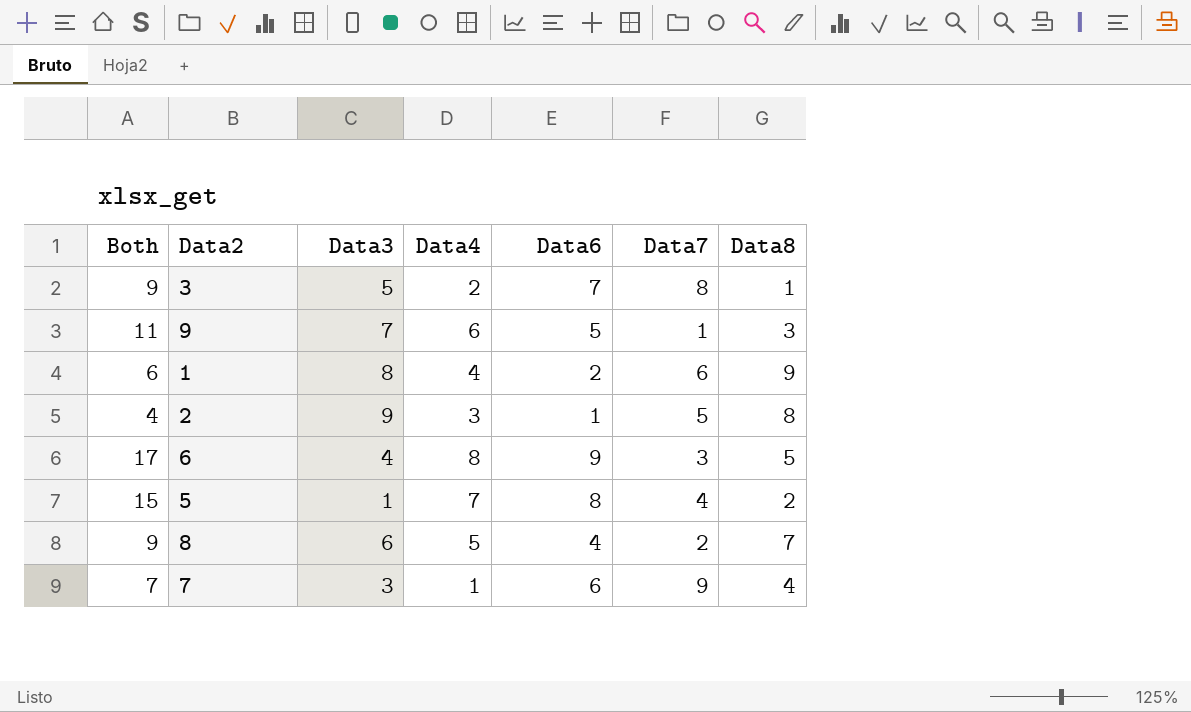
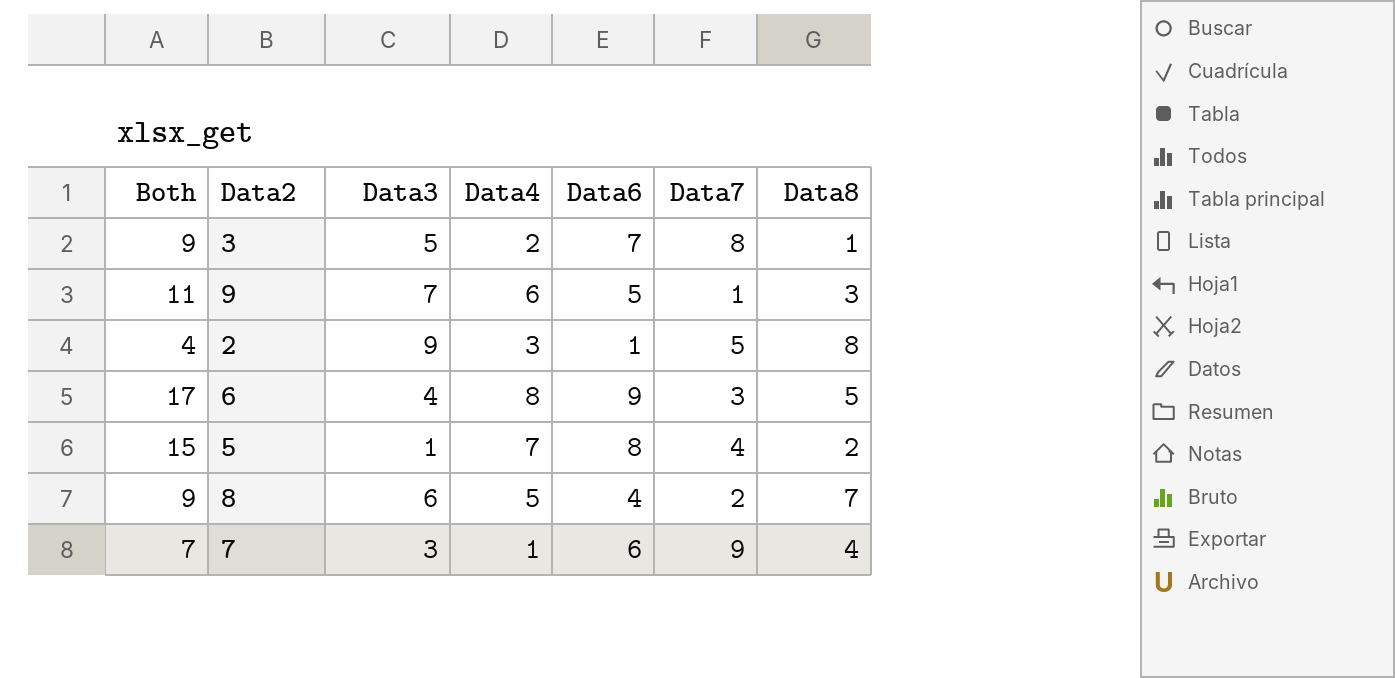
row 1: 6 | 8 | 4 | 2 | 6 | 9 -> none

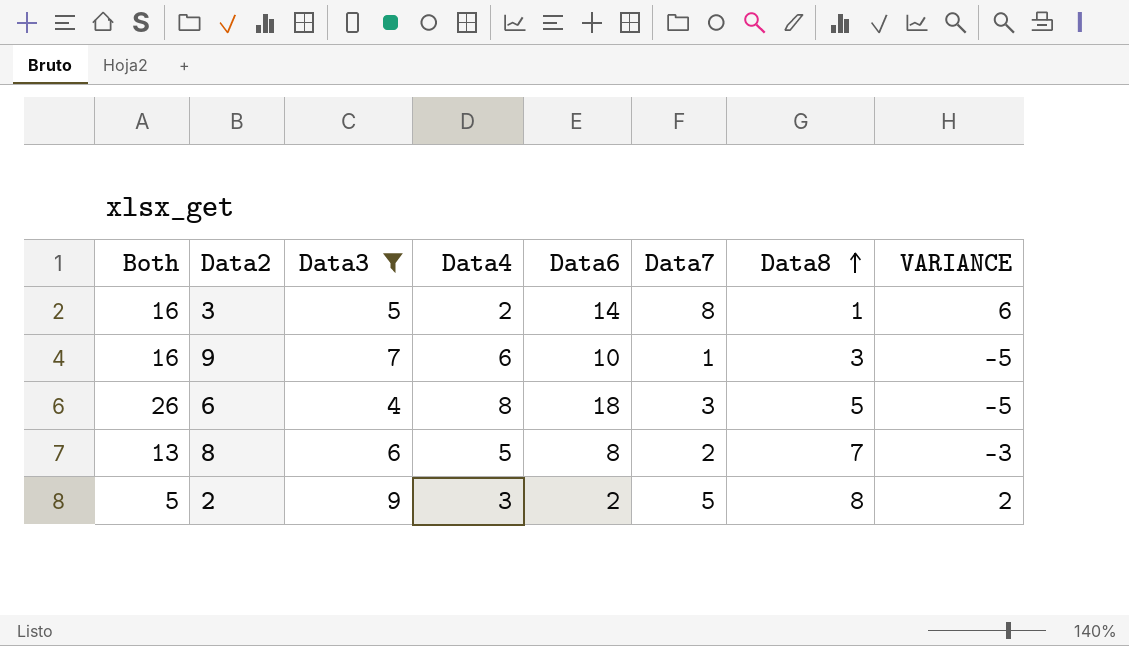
filter: none -> Data3 >= 4
row order: none -> Data8 ascending
column VARIANCE | formula: none -> [Data7] - [Data4]
3 | Both: 9 -> 16
3 | Data6: 7 -> 14
9 | Both: 11 -> 16
9 | Data6: 5 -> 10
6 | Both: 17 -> 26
6 | Data6: 9 -> 18
8 | Both: 9 -> 13
8 | Data6: 4 -> 8
2 | Both: 4 -> 5
2 | Data6: 1 -> 2

